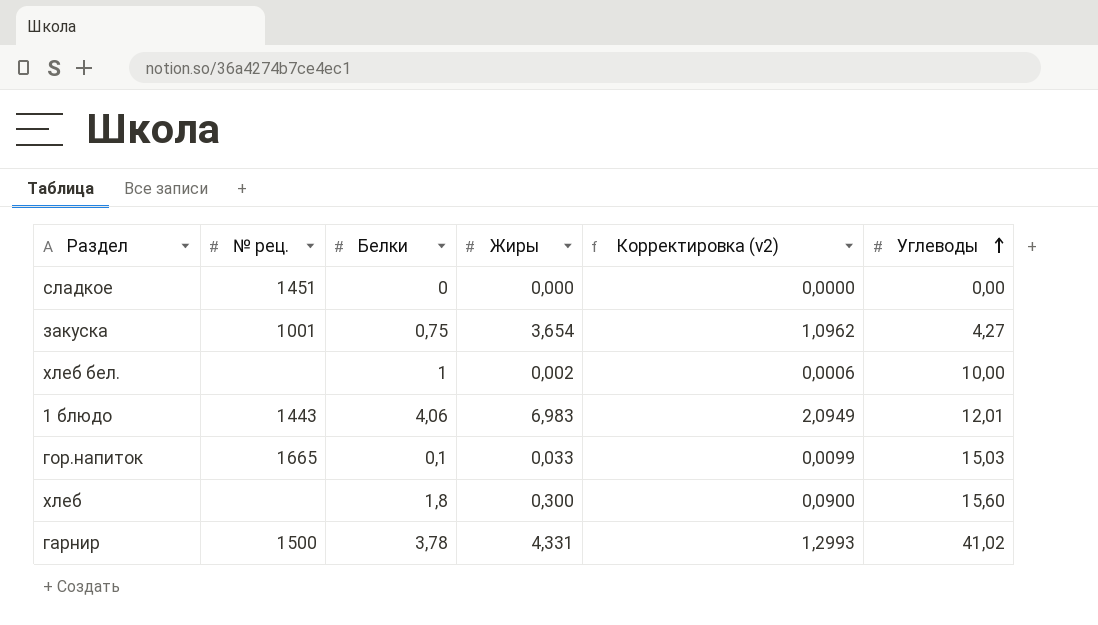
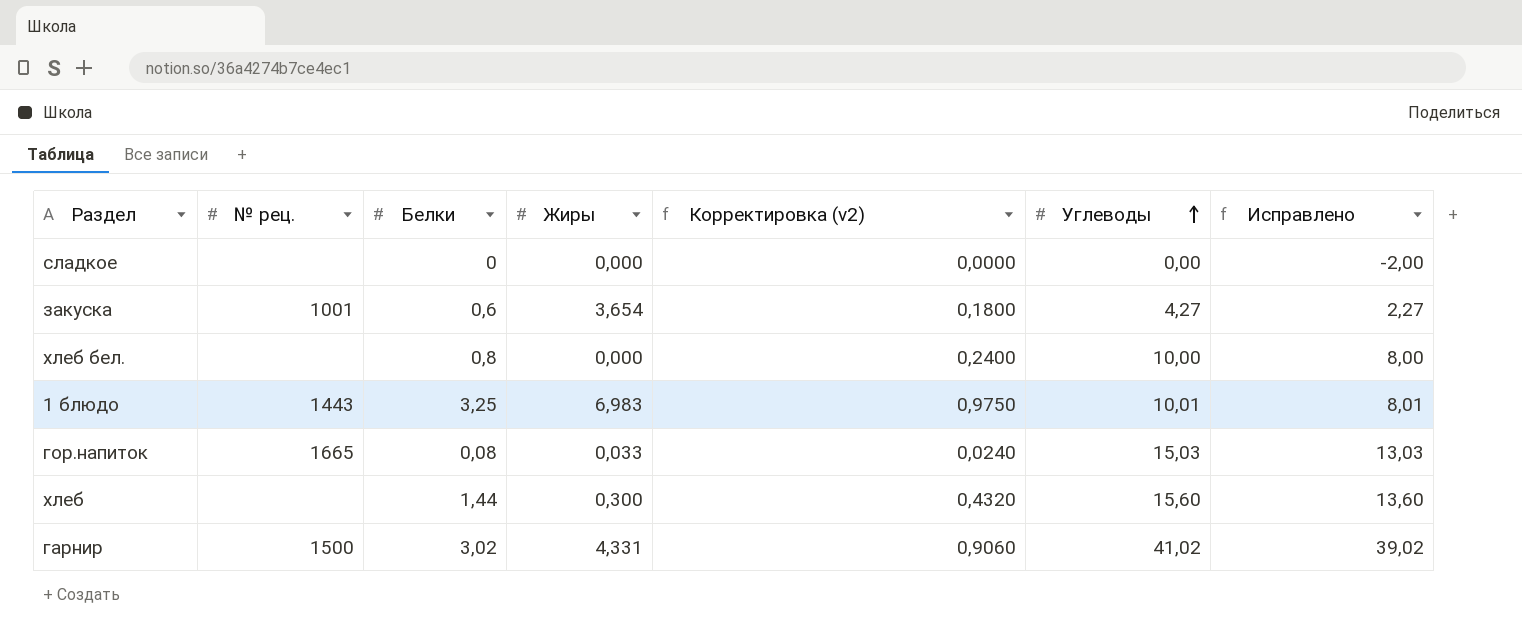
column Корректировка (v2) | formula: [Жиры] * 0,3 -> [Белки] * 0,3
column Исправлено | formula: none -> [Углеводы] - 2
сладкое | № рец.: 1451 -> none
закуска | Белки: 0,75 -> 0,6
хлеб бел. | Белки: 1 -> 0,8
хлеб бел. | Жиры: 0,002 -> 0,000
1 блюдо | Белки: 4,06 -> 3,25
1 блюдо | Углеводы: 12,01 -> 10,01
гор.напиток | Белки: 0,1 -> 0,08
хлеб | Белки: 1,8 -> 1,44
гарнир | Белки: 3,78 -> 3,02

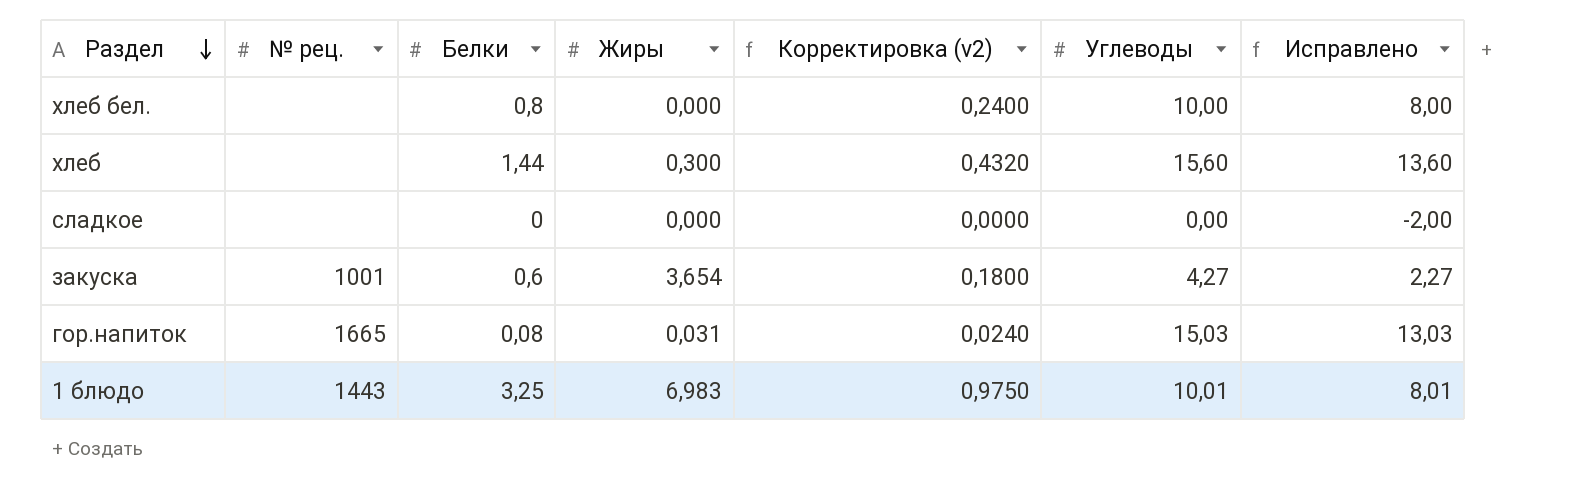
row order: Углеводы ascending -> Раздел descending
row гарнир: 1500 | 3,02 | 4,331 | 0,9060 | 41,02 | 39,02 -> none
гор.напиток | Жиры: 0,033 -> 0,031

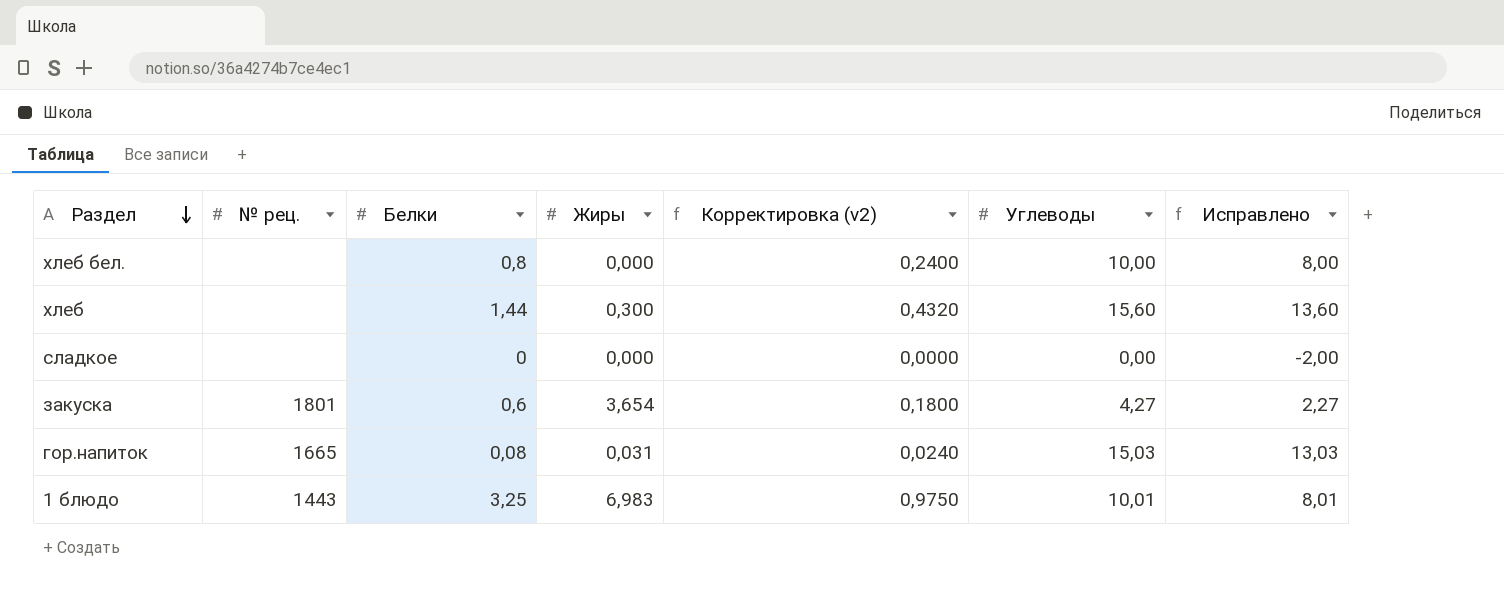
закуска | № рец.: 1001 -> 1801

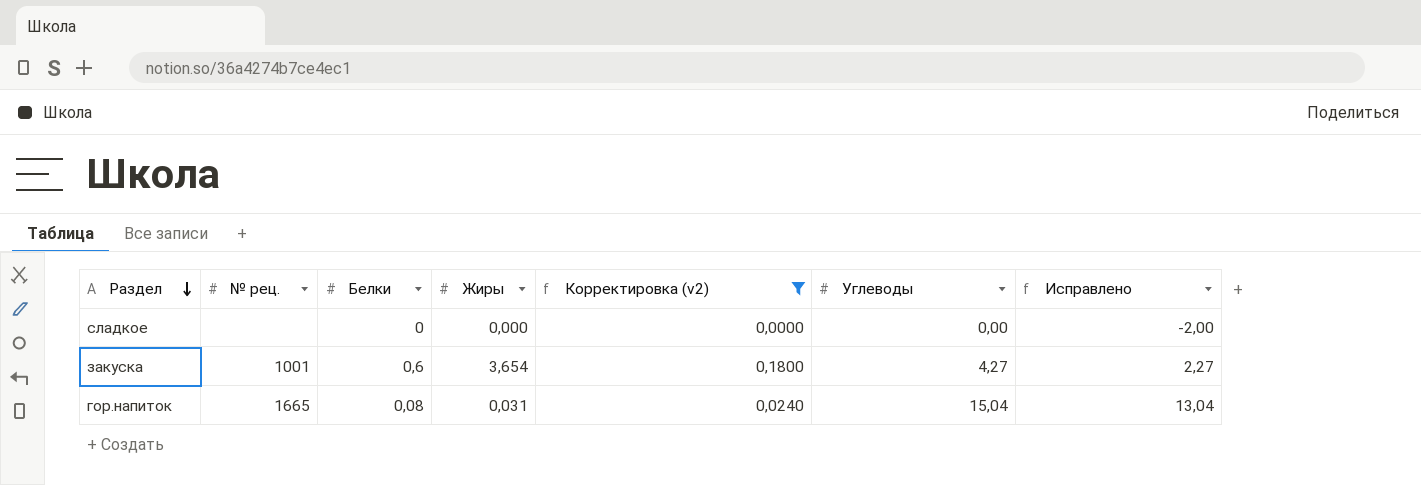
filter: none -> Корректировка (v2) <= 0,1800
закуска | № рец.: 1801 -> 1001
гор.напиток | Углеводы: 15,03 -> 15,04
гор.напиток | Исправлено: 13,03 -> 13,04

